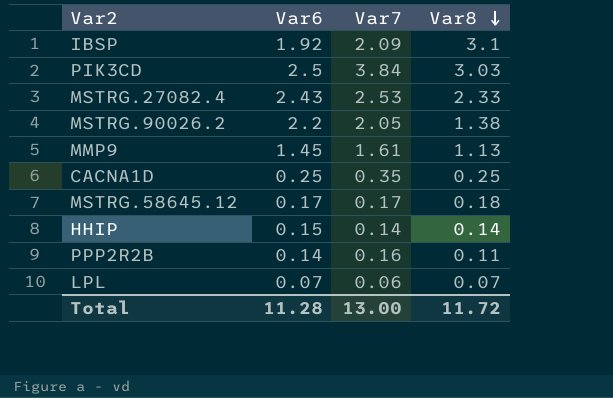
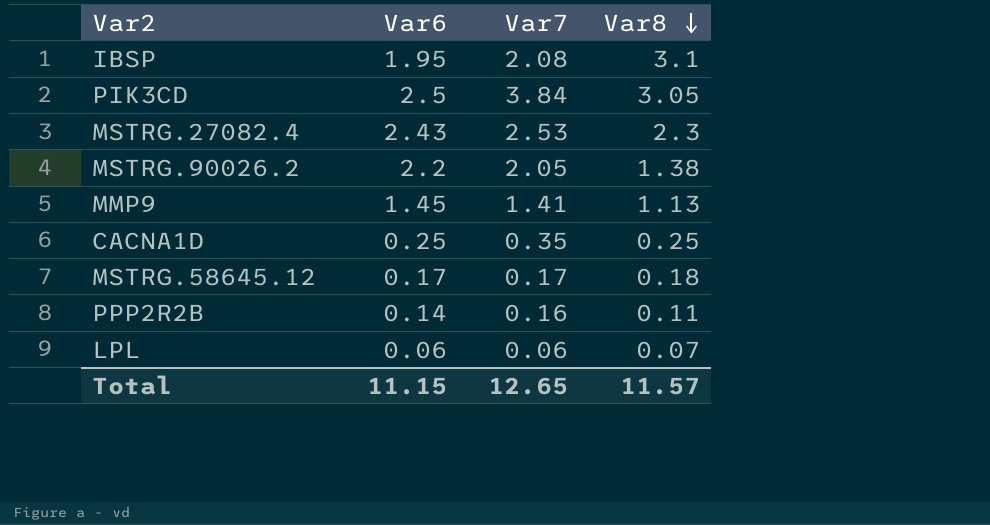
row HHIP: 0.15 | 0.14 | 0.14 -> none
IBSP | Var6: 1.92 -> 1.95
IBSP | Var7: 2.09 -> 2.08
PIK3CD | Var8: 3.03 -> 3.05
MSTRG.27082.4 | Var8: 2.33 -> 2.3
MMP9 | Var7: 1.61 -> 1.41
LPL | Var6: 0.07 -> 0.06
Total | Var6: 11.28 -> 11.15
Total | Var7: 13.00 -> 12.65
Total | Var8: 11.72 -> 11.57

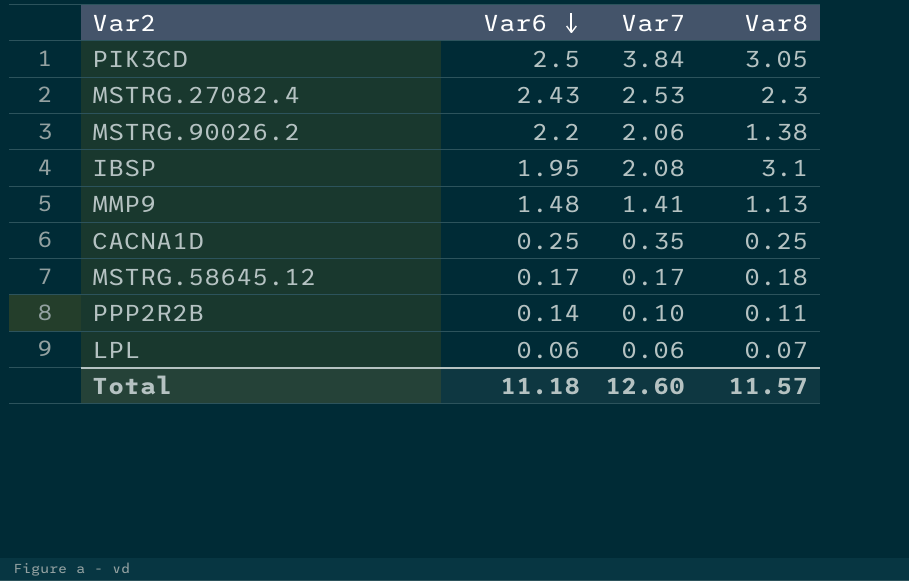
row order: Var8 descending -> Var6 descending
MSTRG.90026.2 | Var7: 2.05 -> 2.06
MMP9 | Var6: 1.45 -> 1.48
PPP2R2B | Var7: 0.16 -> 0.10
Total | Var6: 11.15 -> 11.18
Total | Var7: 12.65 -> 12.60

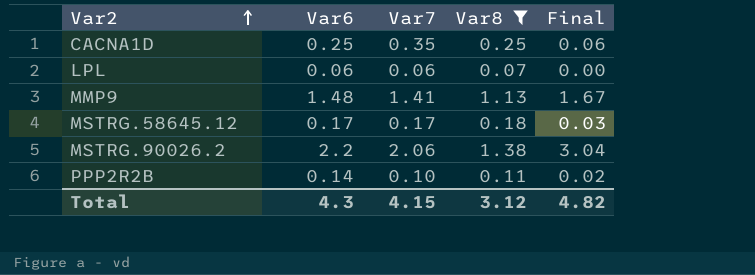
filter: none -> Var8 <= 1.38
row order: Var6 descending -> Var2 ascending
column Final | formula: none -> [Var6] * [Var8]
Total | Var6: 11.18 -> 4.3
Total | Var7: 12.60 -> 4.15
Total | Var8: 11.57 -> 3.12

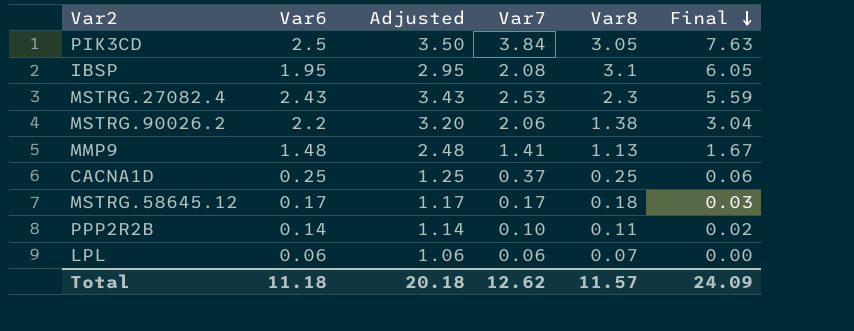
filter: Var8 <= 1.38 -> none
row order: Var2 ascending -> Final descending
column Adjusted | formula: none -> [Var6] + 1
CACNA1D | Var7: 0.35 -> 0.37
Total | Var6: 4.3 -> 11.18
Total | Var7: 4.15 -> 12.62
Total | Var8: 3.12 -> 11.57
Total | Final: 4.82 -> 24.09

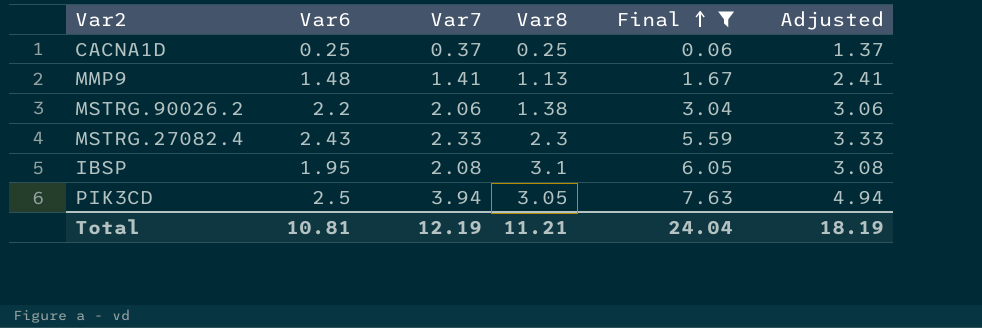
filter: none -> Final >= 0.06
row order: Final descending -> Final ascending
column Adjusted | formula: [Var6] + 1 -> [Var7] + 1
column Adjusted | position: 3 -> 6
MSTRG.27082.4 | Var7: 2.53 -> 2.33
PIK3CD | Var7: 3.84 -> 3.94
Total | Var6: 11.18 -> 10.81
Total | Var7: 12.62 -> 12.19
Total | Var8: 11.57 -> 11.21
Total | Final: 24.09 -> 24.04
Total | Adjusted: 20.18 -> 18.19

